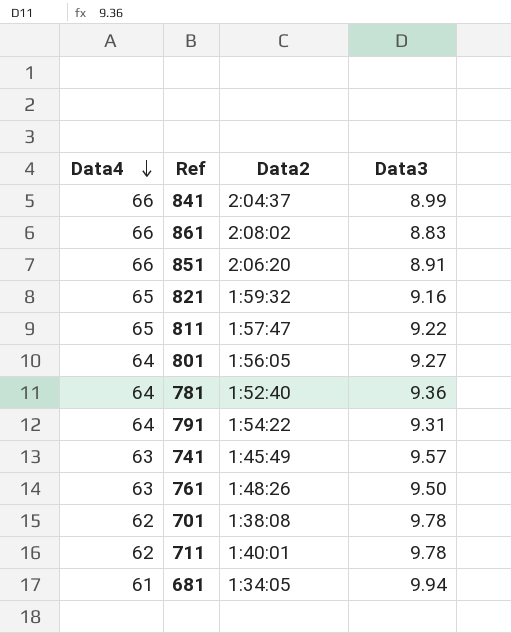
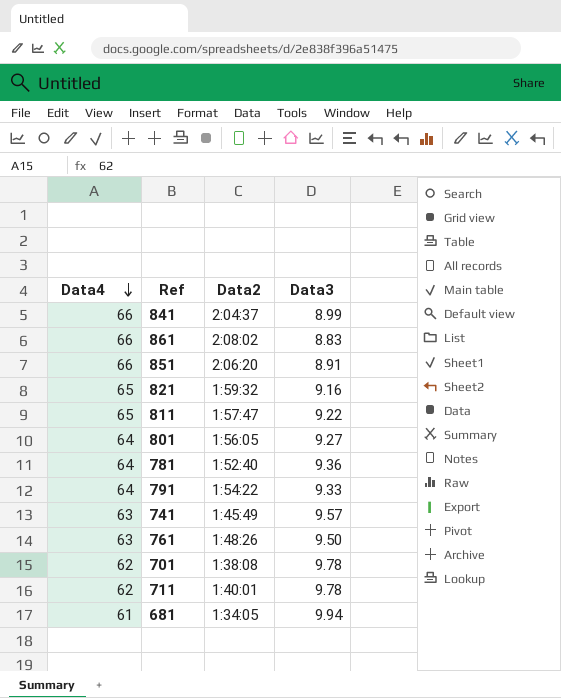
791 | Data3: 9.31 -> 9.33

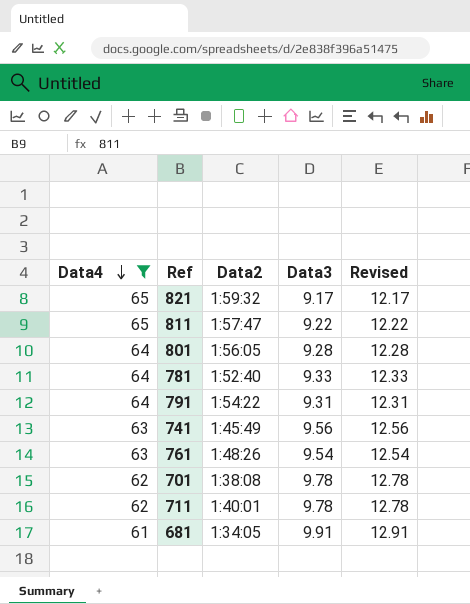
filter: none -> Data4 != 66
column Revised | formula: none -> [Data3] + 3
821 | Data3: 9.16 -> 9.17
801 | Data3: 9.27 -> 9.28
781 | Data3: 9.36 -> 9.33
791 | Data3: 9.33 -> 9.31
741 | Data3: 9.57 -> 9.56
761 | Data3: 9.50 -> 9.54
681 | Data3: 9.94 -> 9.91

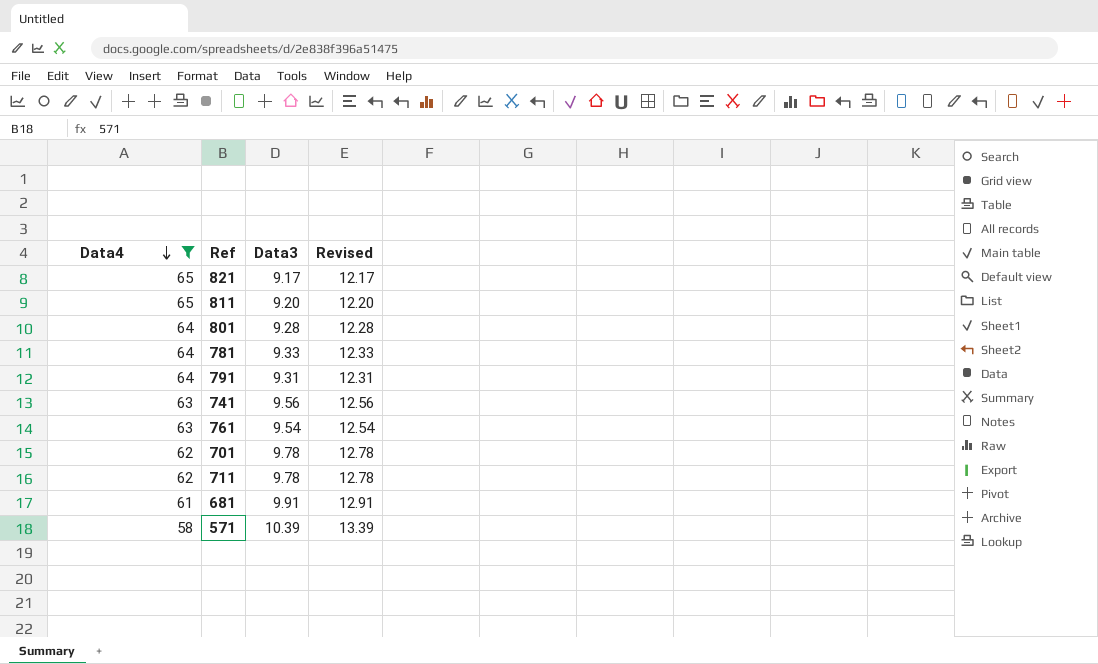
column Data2 | position: 3 -> none
811 | Data3: 9.22 -> 9.20
811 | Revised: 12.22 -> 12.20
row 571: none -> 58 | 10.39 | 13.39

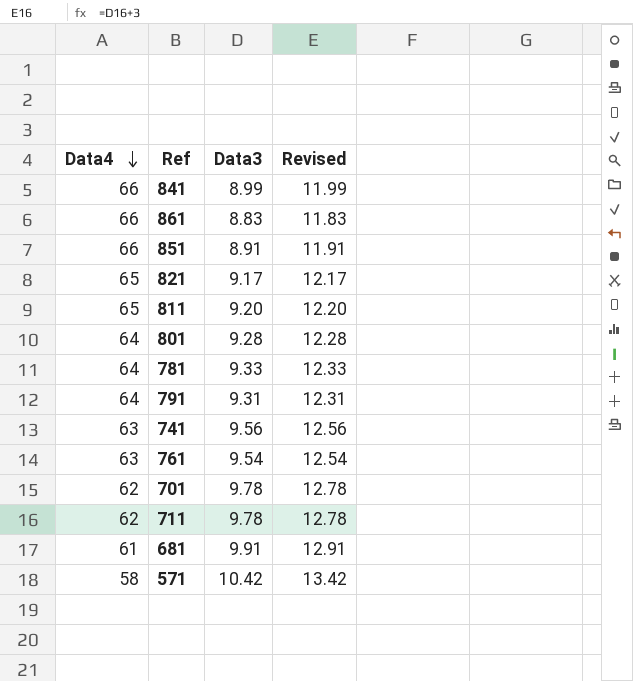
filter: Data4 != 66 -> none
571 | Data3: 10.39 -> 10.42
571 | Revised: 13.39 -> 13.42

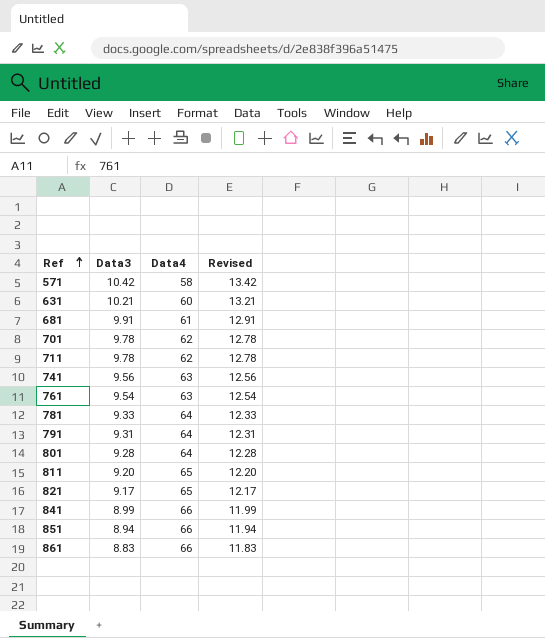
row order: Data4 descending -> Ref ascending
column Data4 | position: 1 -> 3
row 631: none -> 10.21 | 60 | 13.21
851 | Data3: 8.91 -> 8.94
851 | Revised: 11.91 -> 11.94

